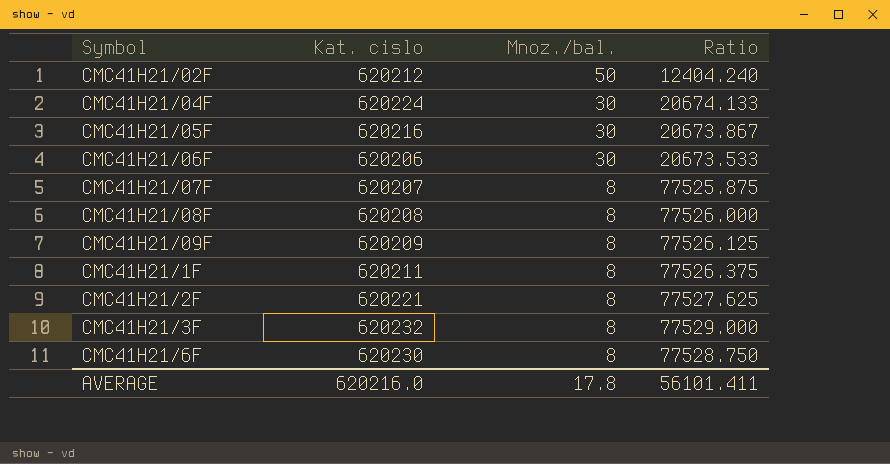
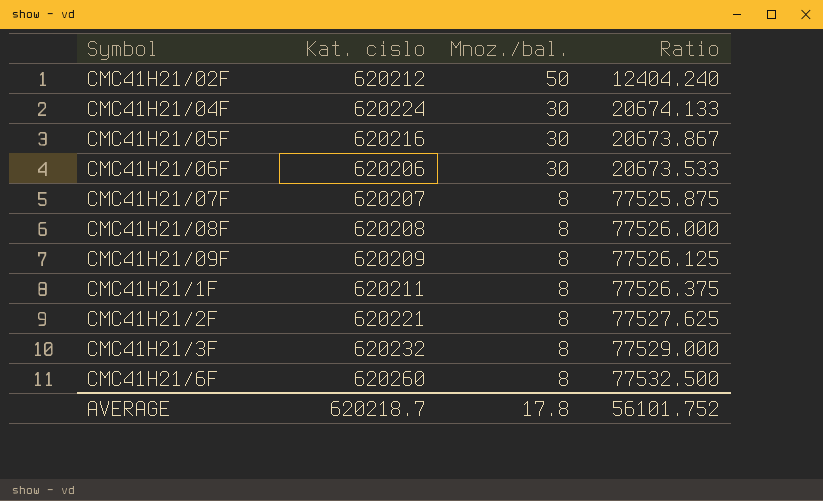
CMC41H21/6F | Kat. cislo: 620230 -> 620260
CMC41H21/6F | Ratio: 77528.750 -> 77532.500
AVERAGE | Kat. cislo: 620216.0 -> 620218.7
AVERAGE | Ratio: 56101.411 -> 56101.752

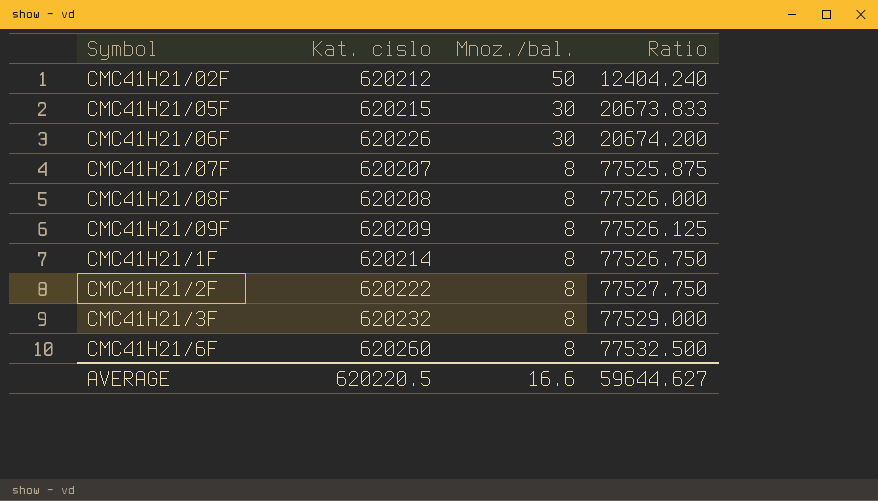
row CMC41H21/04F: 620224 | 30 | 20674.133 -> none
CMC41H21/05F | Kat. cislo: 620216 -> 620215
CMC41H21/05F | Ratio: 20673.867 -> 20673.833
CMC41H21/06F | Kat. cislo: 620206 -> 620226
CMC41H21/06F | Ratio: 20673.533 -> 20674.200
CMC41H21/1F | Kat. cislo: 620211 -> 620214
CMC41H21/1F | Ratio: 77526.375 -> 77526.750
CMC41H21/2F | Kat. cislo: 620221 -> 620222
CMC41H21/2F | Ratio: 77527.625 -> 77527.750
AVERAGE | Kat. cislo: 620218.7 -> 620220.5
AVERAGE | Mnoz./bal.: 17.8 -> 16.6
AVERAGE | Ratio: 56101.752 -> 59644.627

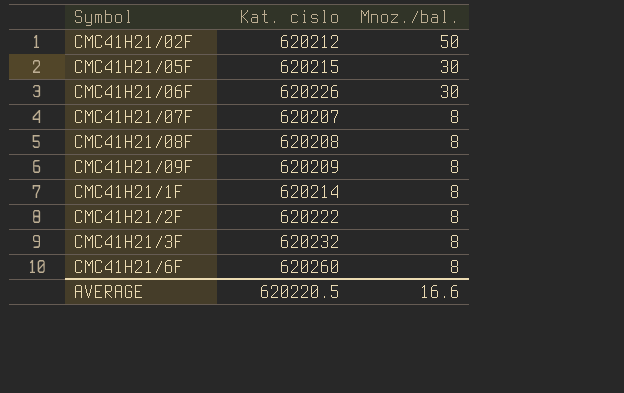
column Ratio | formula: [Kat. cislo] / [Mnoz./bal.] -> none

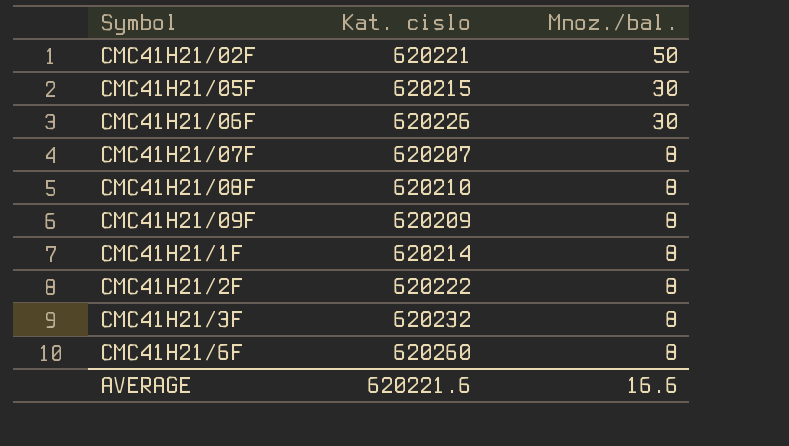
CMC41H21/02F | Kat. cislo: 620212 -> 620221
CMC41H21/08F | Kat. cislo: 620208 -> 620210
AVERAGE | Kat. cislo: 620220.5 -> 620221.6

